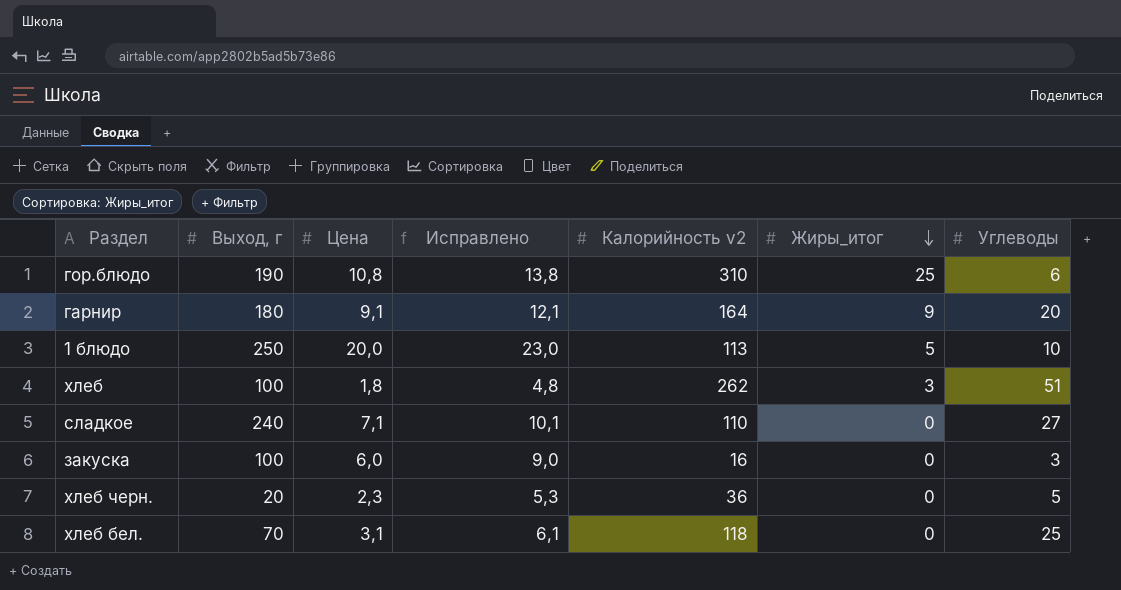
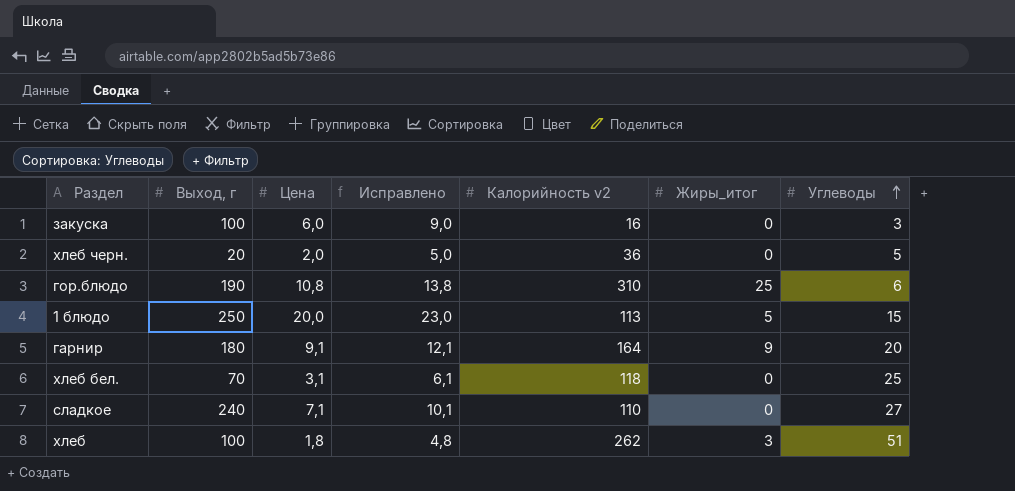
row order: Жиры_итог descending -> Углеводы ascending
хлеб черн. | Цена: 2,3 -> 2,0
хлеб черн. | Исправлено: 5,3 -> 5,0
1 блюдо | Углеводы: 10 -> 15

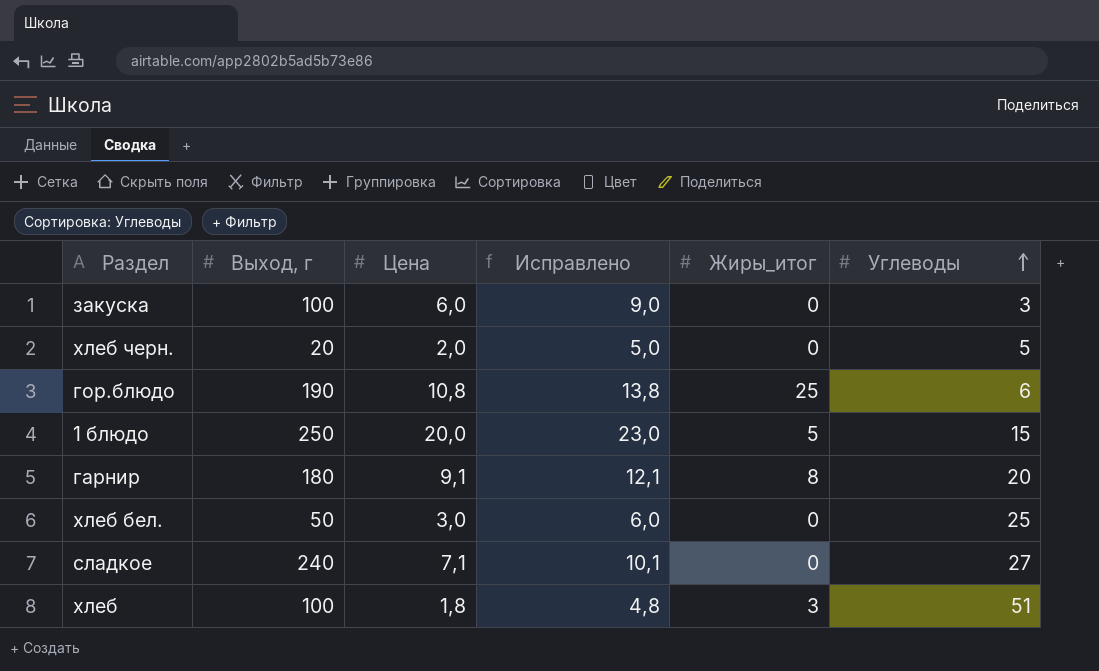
column Калорийность v2 | position: 5 -> none
гарнир | Жиры_итог: 9 -> 8
хлеб бел. | Выход, г: 70 -> 50
хлеб бел. | Цена: 3,1 -> 3,0
хлеб бел. | Исправлено: 6,1 -> 6,0

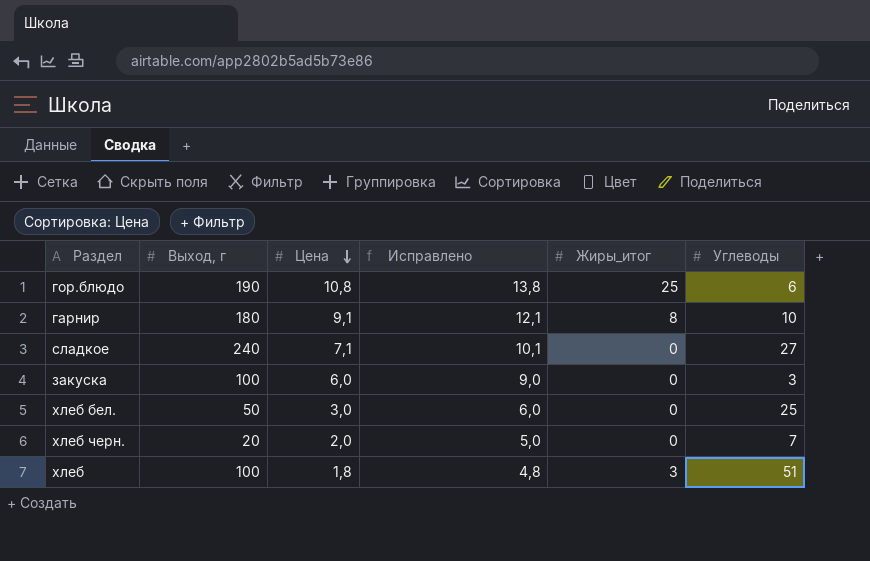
row order: Углеводы ascending -> Цена descending
row 1 блюдо: 250 | 20,0 | 23,0 | 5 | 15 -> none
гарнир | Углеводы: 20 -> 10
хлеб черн. | Углеводы: 5 -> 7

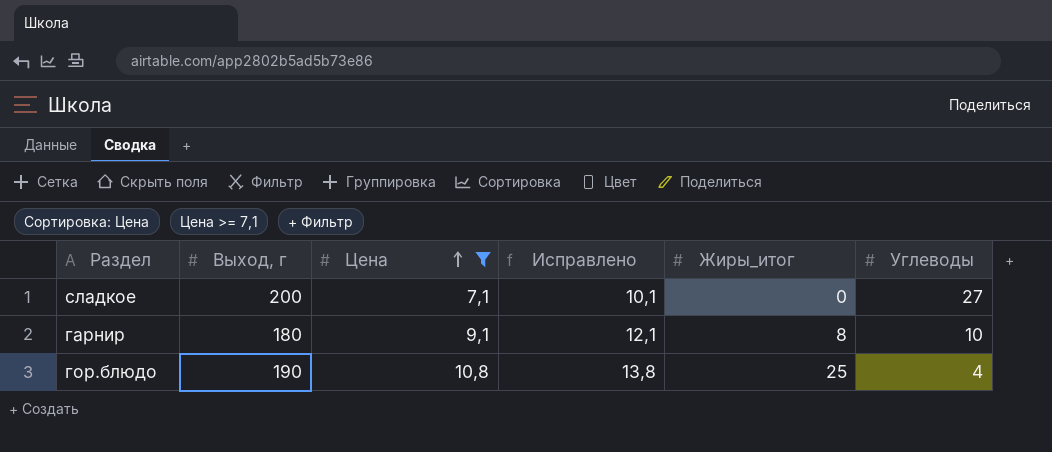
filter: none -> Цена >= 7,1
row order: Цена descending -> Цена ascending
сладкое | Выход, г: 240 -> 200
гор.блюдо | Углеводы: 6 -> 4

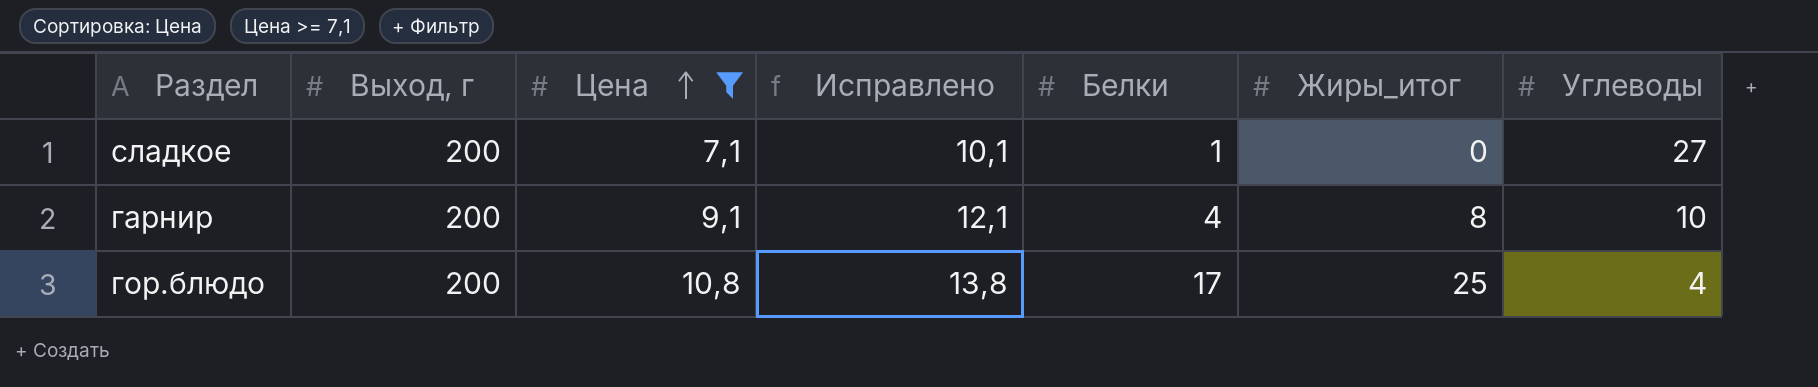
column Белки | position: none -> 5
гарнир | Выход, г: 180 -> 200
гор.блюдо | Выход, г: 190 -> 200

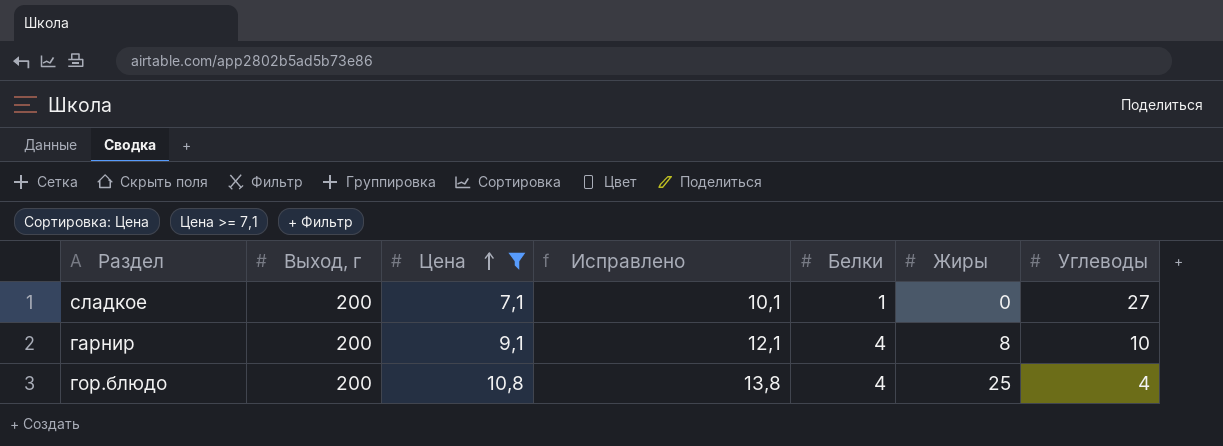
column name: Жиры_итог -> Жиры
гор.блюдо | Белки: 17 -> 4

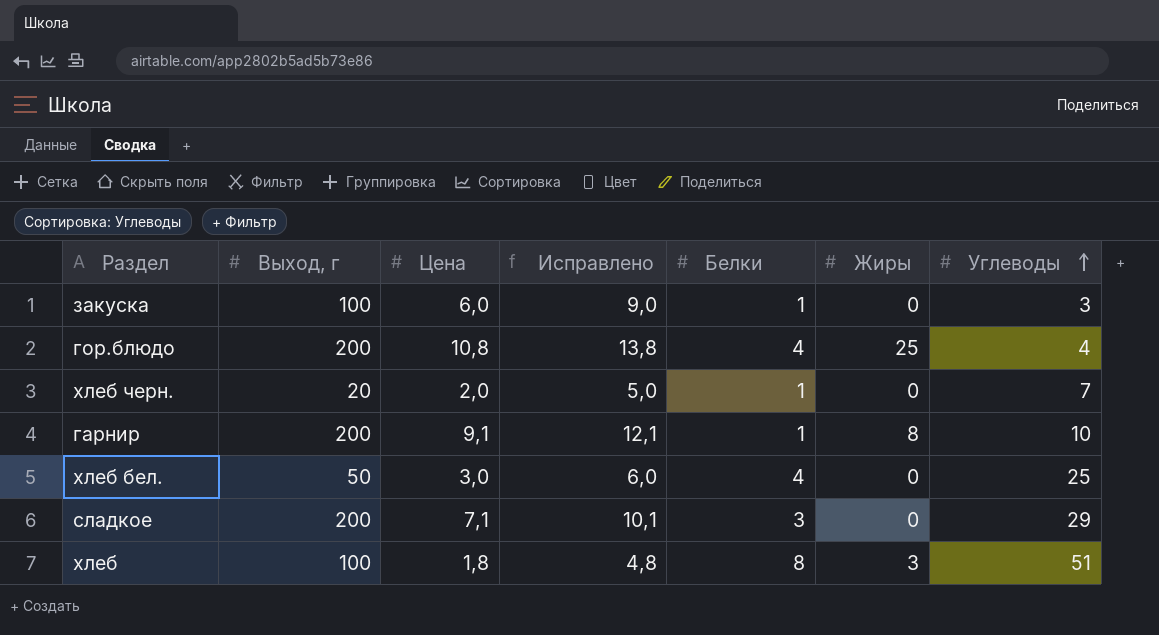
filter: Цена >= 7,1 -> none
row order: Цена ascending -> Углеводы ascending
гарнир | Белки: 4 -> 1
сладкое | Белки: 1 -> 3
сладкое | Углеводы: 27 -> 29

